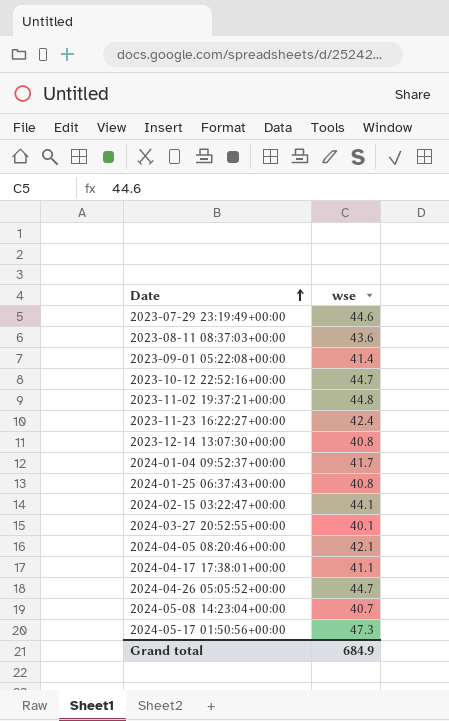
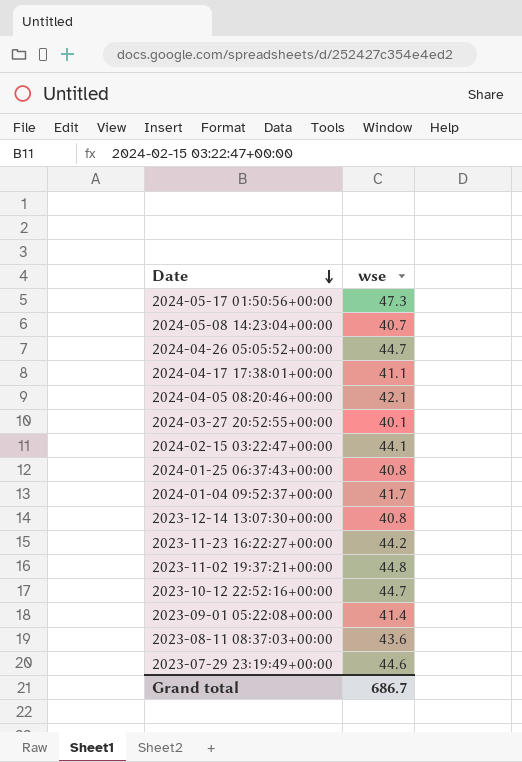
row order: Date ascending -> Date descending
2023-11-23 16:22:27+00:00 | wse: 42.4 -> 44.2
Grand total | wse: 684.9 -> 686.7

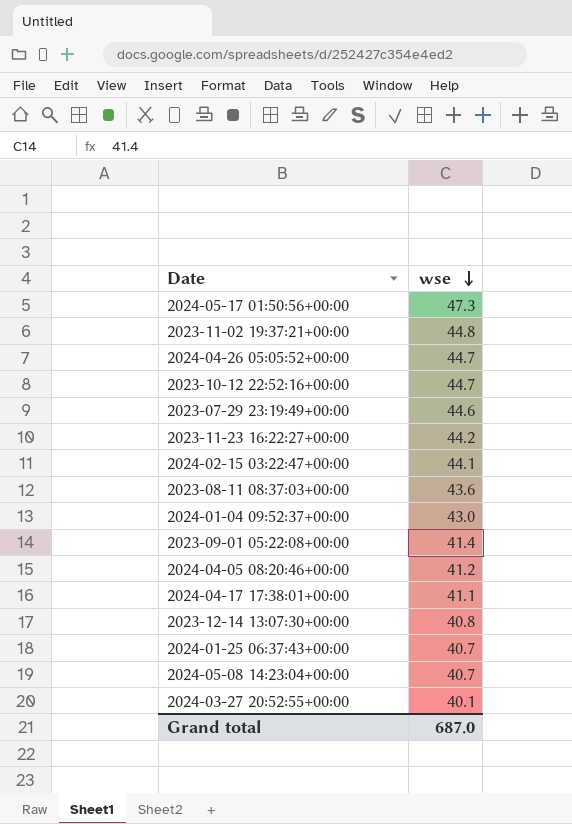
row order: Date descending -> wse descending
2024-01-04 09:52:37+00:00 | wse: 41.7 -> 43.0
2024-04-05 08:20:46+00:00 | wse: 42.1 -> 41.2
2024-01-25 06:37:43+00:00 | wse: 40.8 -> 40.7
Grand total | wse: 686.7 -> 687.0

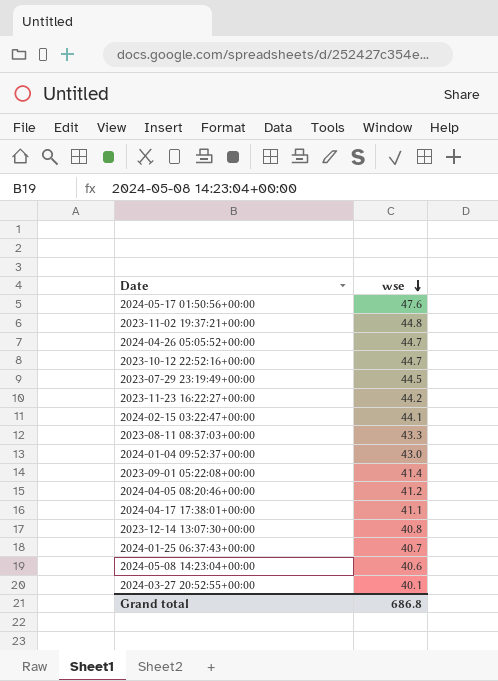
2024-05-17 01:50:56+00:00 | wse: 47.3 -> 47.6
2023-07-29 23:19:49+00:00 | wse: 44.6 -> 44.5
2023-08-11 08:37:03+00:00 | wse: 43.6 -> 43.3
2024-05-08 14:23:04+00:00 | wse: 40.7 -> 40.6
Grand total | wse: 687.0 -> 686.8

